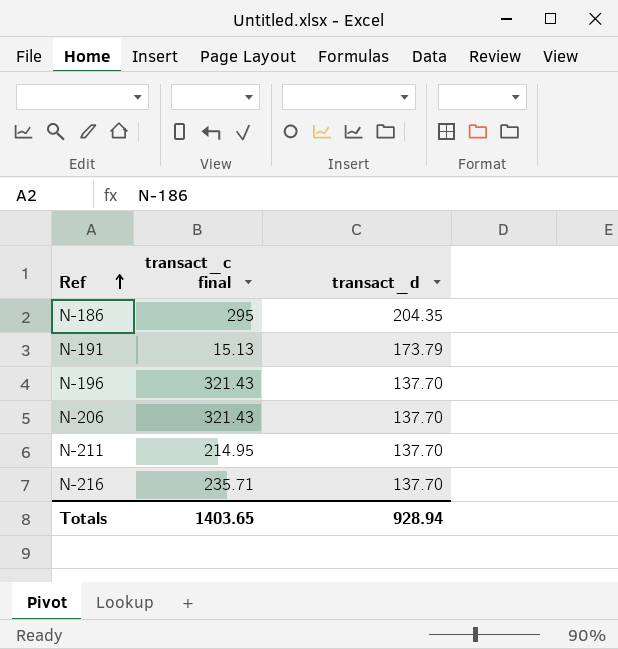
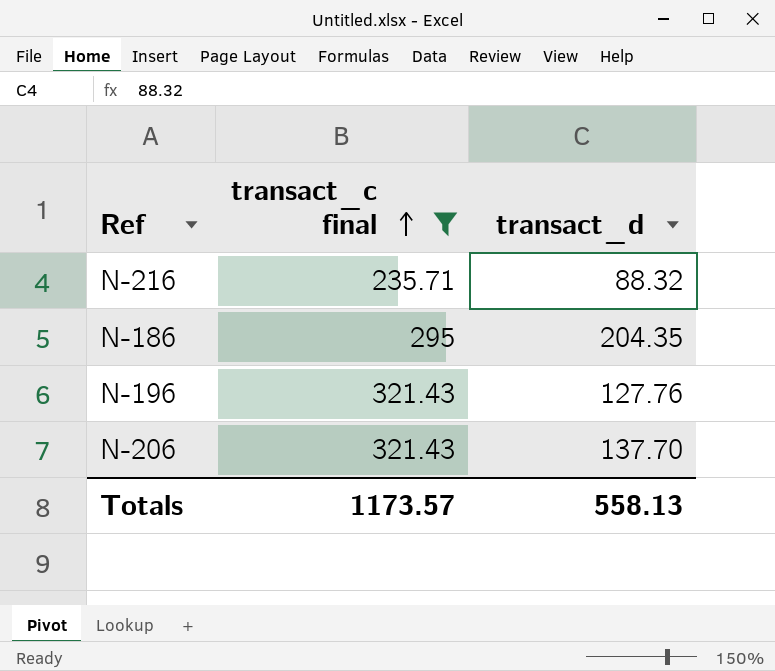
filter: none -> transact_c final >= 235.71
row order: Ref ascending -> transact_c final ascending
N-216 | transact_d: 137.70 -> 88.32
N-196 | transact_d: 137.70 -> 127.76
Totals | transact_c final: 1403.65 -> 1173.57
Totals | transact_d: 928.94 -> 558.13

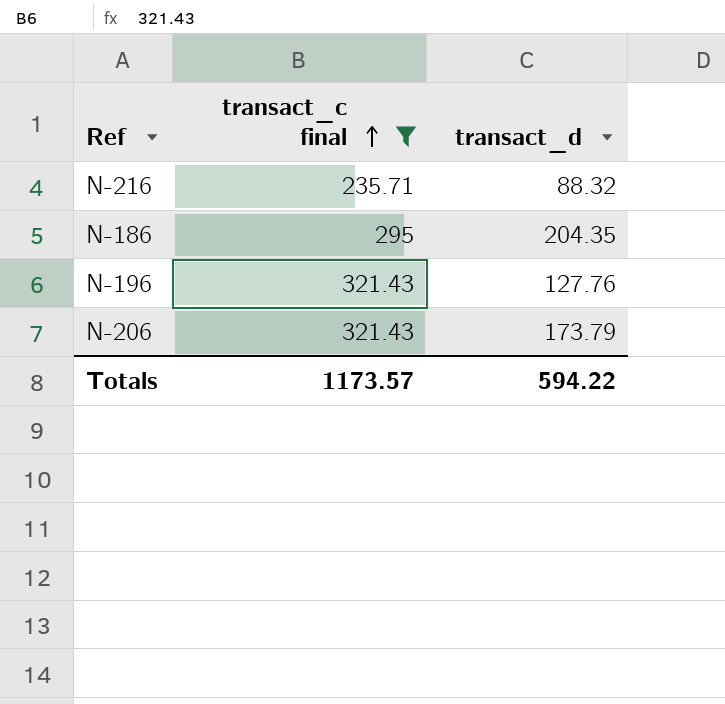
N-206 | transact_d: 137.70 -> 173.79
Totals | transact_d: 558.13 -> 594.22

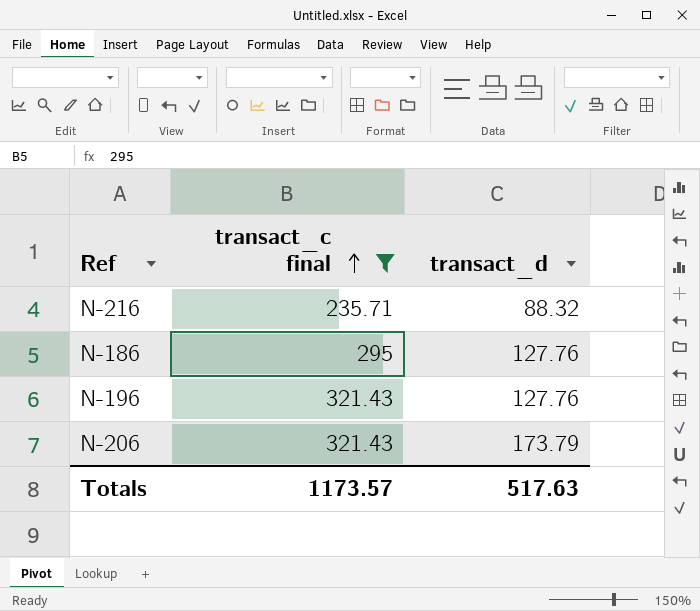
N-186 | transact_d: 204.35 -> 127.76
Totals | transact_d: 594.22 -> 517.63

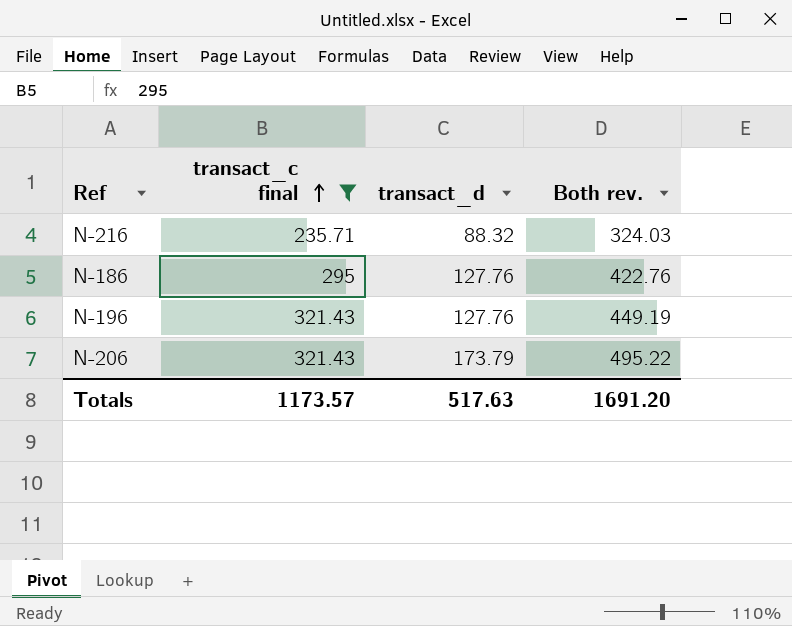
column Both rev. | formula: none -> [transact_c final] + [transact_d]

